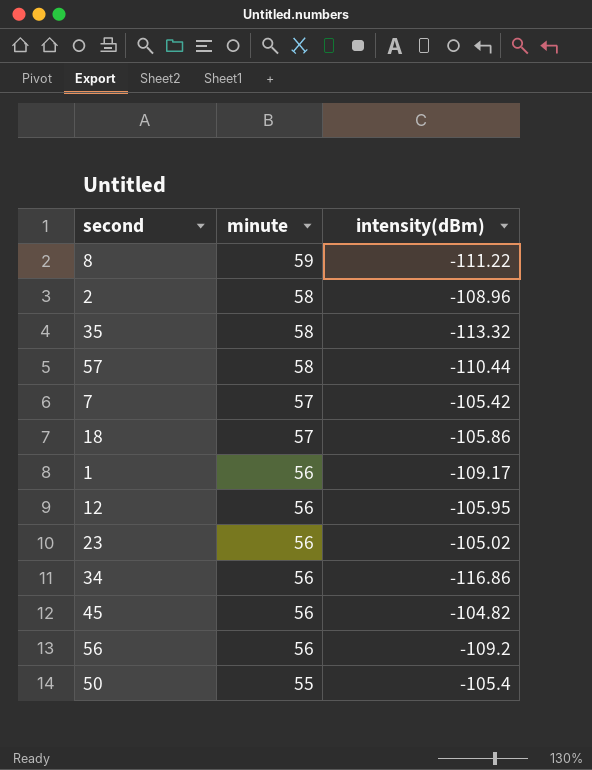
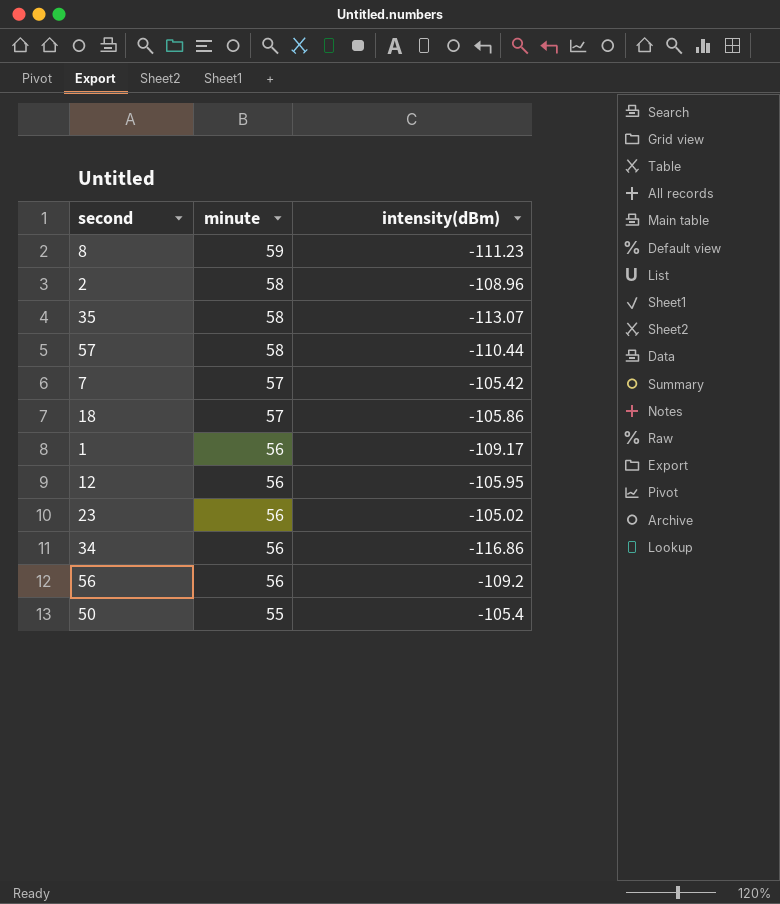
row 45: 56 | -104.82 -> none
8 | intensity(dBm): -111.22 -> -111.23
35 | intensity(dBm): -113.32 -> -113.07

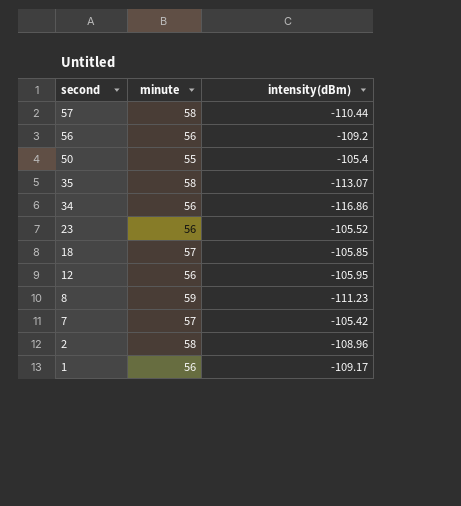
row order: minute descending -> second descending
23 | intensity(dBm): -105.02 -> -105.52
18 | intensity(dBm): -105.86 -> -105.85

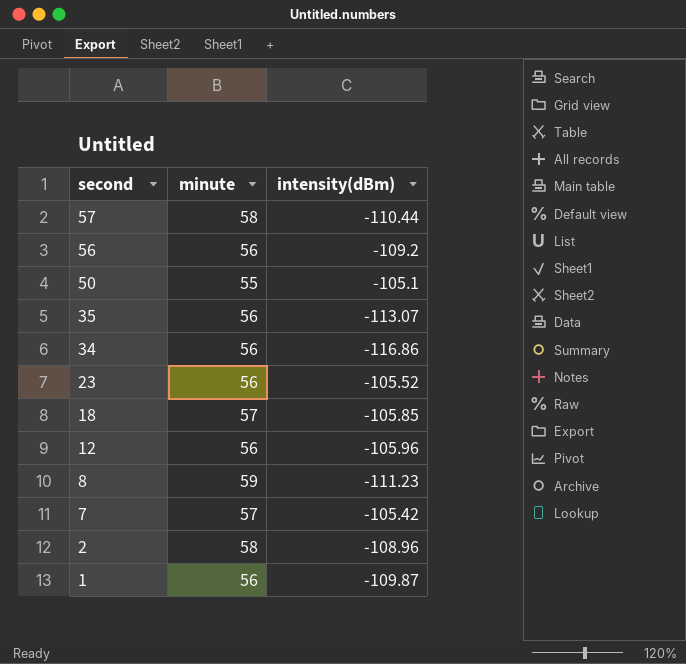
50 | intensity(dBm): -105.4 -> -105.1
35 | minute: 58 -> 56
12 | intensity(dBm): -105.95 -> -105.96
1 | intensity(dBm): -109.17 -> -109.87

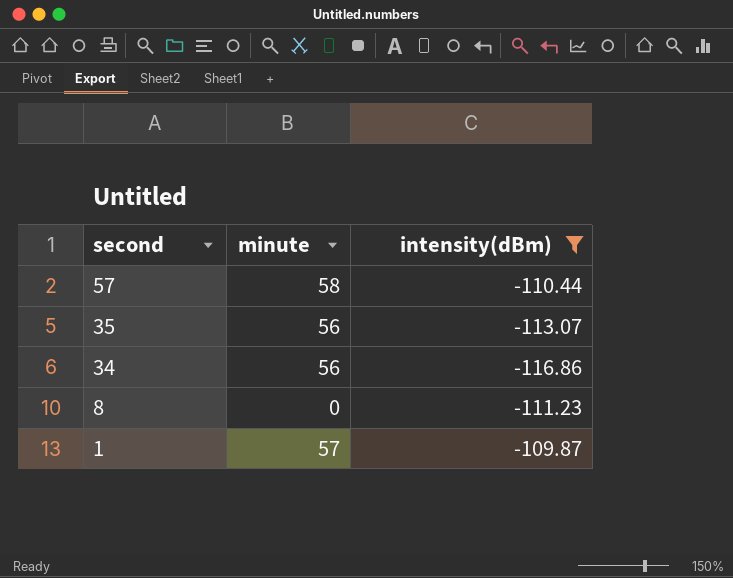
filter: none -> intensity(dBm) <= -109.87
8 | minute: 59 -> 0
1 | minute: 56 -> 57

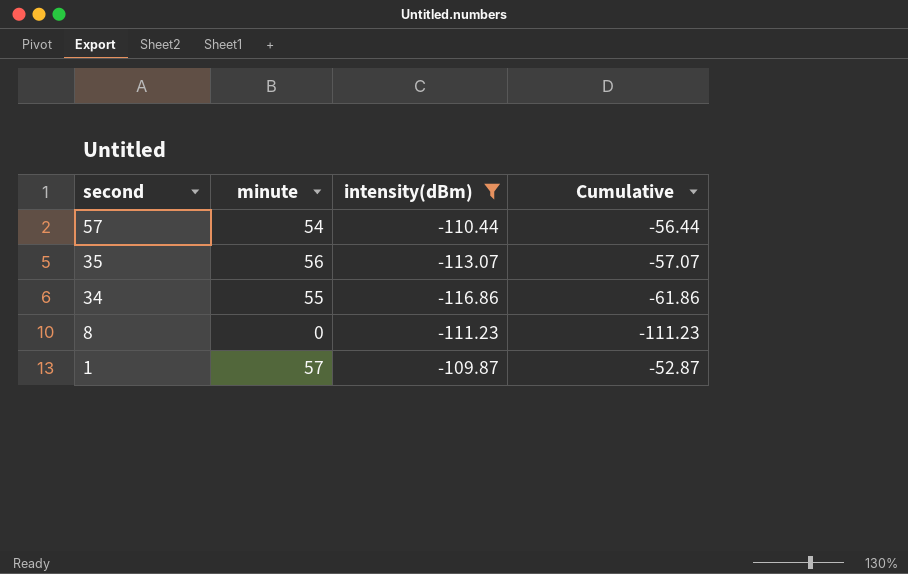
column Cumulative | formula: none -> [minute] + [intensity(dBm)]
57 | minute: 58 -> 54
34 | minute: 56 -> 55

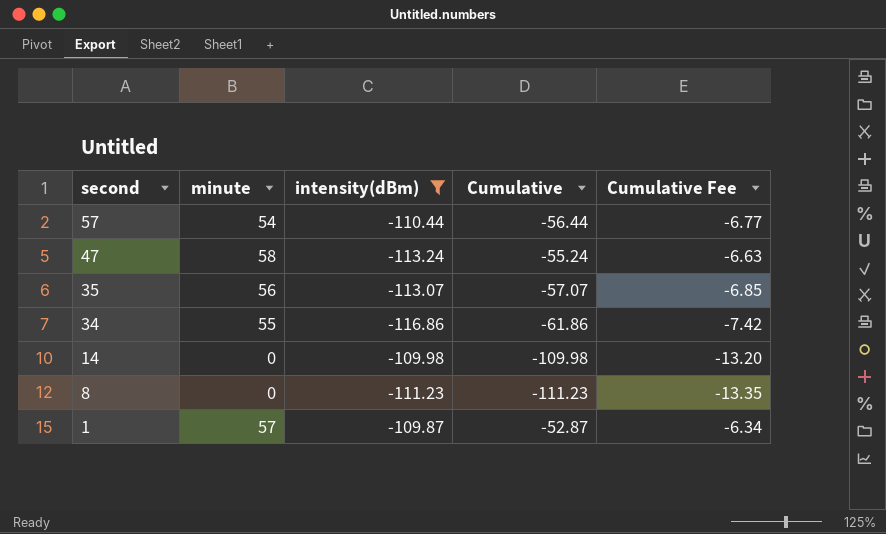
column Cumulative Fee | formula: none -> [Cumulative] * 0.12
row 47: none -> 58 | -113.24 | -55.24 | -6.63
row 14: none -> 0 | -109.98 | -109.98 | -13.20

